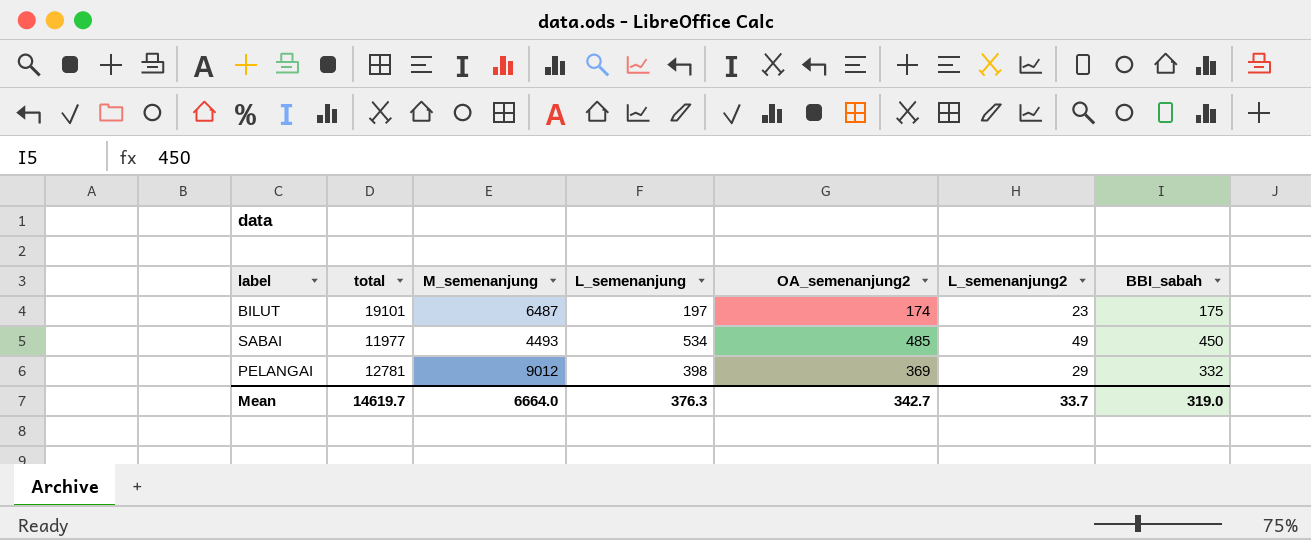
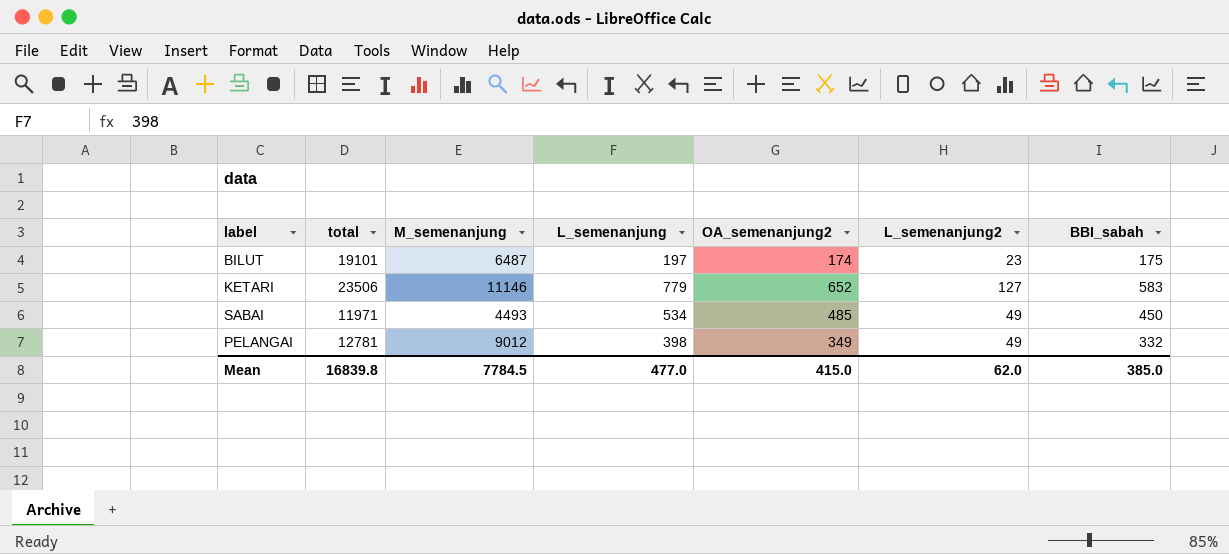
row KETARI: none -> 23506 | 11146 | 779 | 652 | 127 | 583
SABAI | total: 11977 -> 11971
PELANGAI | OA_semenanjung2: 369 -> 349
PELANGAI | L_semenanjung2: 29 -> 49
Mean | total: 14619.7 -> 16839.8
Mean | M_semenanjung: 6664.0 -> 7784.5
Mean | L_semenanjung: 376.3 -> 477.0
Mean | OA_semenanjung2: 342.7 -> 415.0
Mean | L_semenanjung2: 33.7 -> 62.0
Mean | BBI_sabah: 319.0 -> 385.0

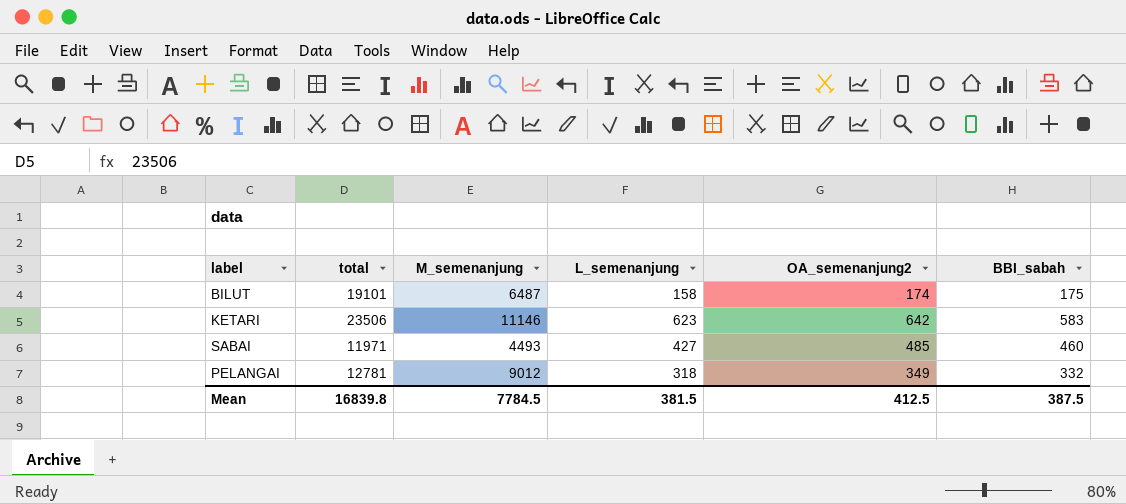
column L_semenanjung2 | formula: [L_semenanjung] - [OA_semenanjung2] -> none
BILUT | L_semenanjung: 197 -> 158
KETARI | L_semenanjung: 779 -> 623
KETARI | OA_semenanjung2: 652 -> 642
SABAI | L_semenanjung: 534 -> 427
SABAI | BBI_sabah: 450 -> 460
PELANGAI | L_semenanjung: 398 -> 318
Mean | L_semenanjung: 477.0 -> 381.5
Mean | OA_semenanjung2: 415.0 -> 412.5
Mean | BBI_sabah: 385.0 -> 387.5

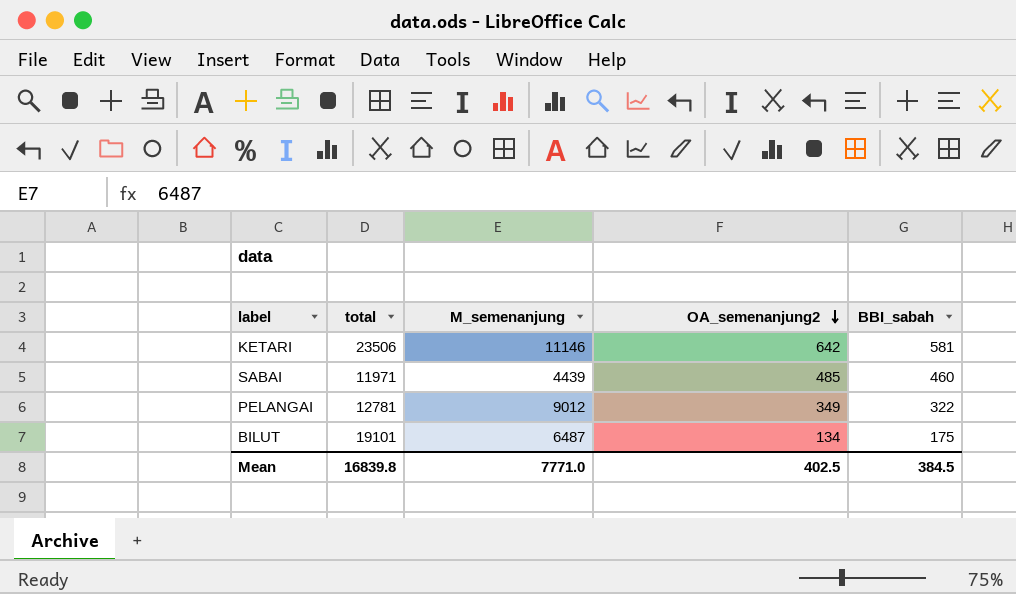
row order: none -> OA_semenanjung2 descending
column L_semenanjung | position: 4 -> none
KETARI | BBI_sabah: 583 -> 581
SABAI | M_semenanjung: 4493 -> 4439
PELANGAI | BBI_sabah: 332 -> 322
BILUT | OA_semenanjung2: 174 -> 134
Mean | M_semenanjung: 7784.5 -> 7771.0
Mean | OA_semenanjung2: 412.5 -> 402.5
Mean | BBI_sabah: 387.5 -> 384.5

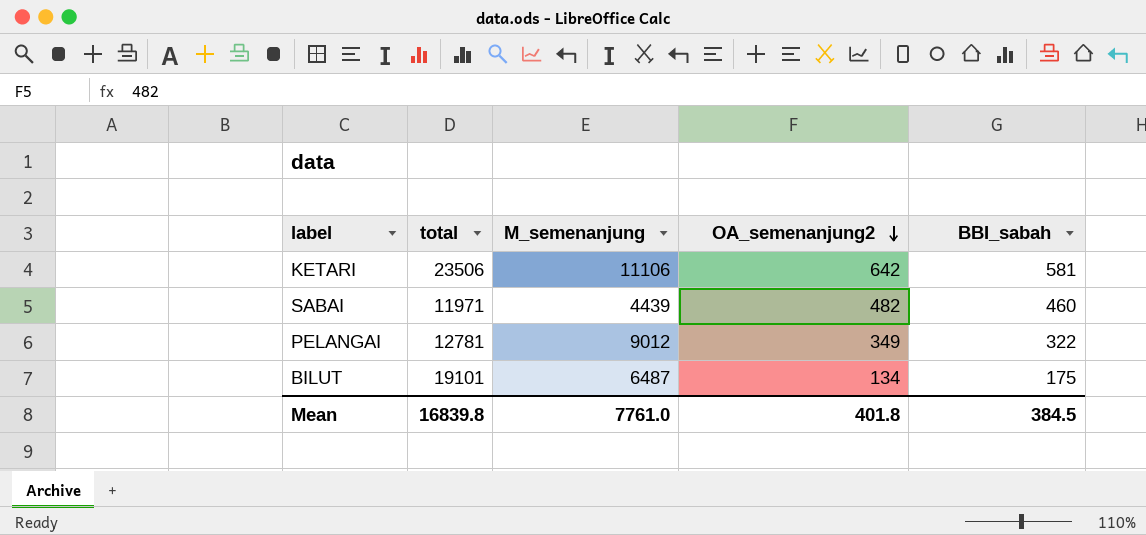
KETARI | M_semenanjung: 11146 -> 11106
SABAI | OA_semenanjung2: 485 -> 482
Mean | M_semenanjung: 7771.0 -> 7761.0
Mean | OA_semenanjung2: 402.5 -> 401.8

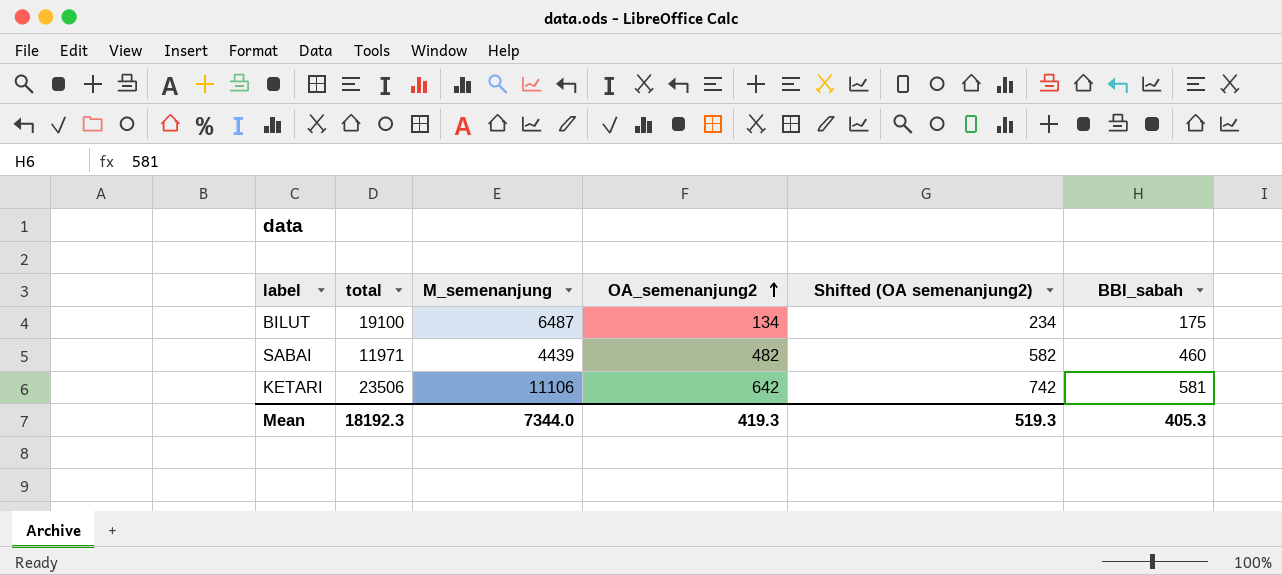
row order: OA_semenanjung2 descending -> OA_semenanjung2 ascending
column Shifted (OA semenanjung2) | formula: none -> [OA_semenanjung2] + 100
row PELANGAI: 12781 | 9012 | 349 | 322 -> none
BILUT | total: 19101 -> 19100
Mean | total: 16839.8 -> 18192.3
Mean | M_semenanjung: 7761.0 -> 7344.0
Mean | OA_semenanjung2: 401.8 -> 419.3
Mean | BBI_sabah: 384.5 -> 405.3

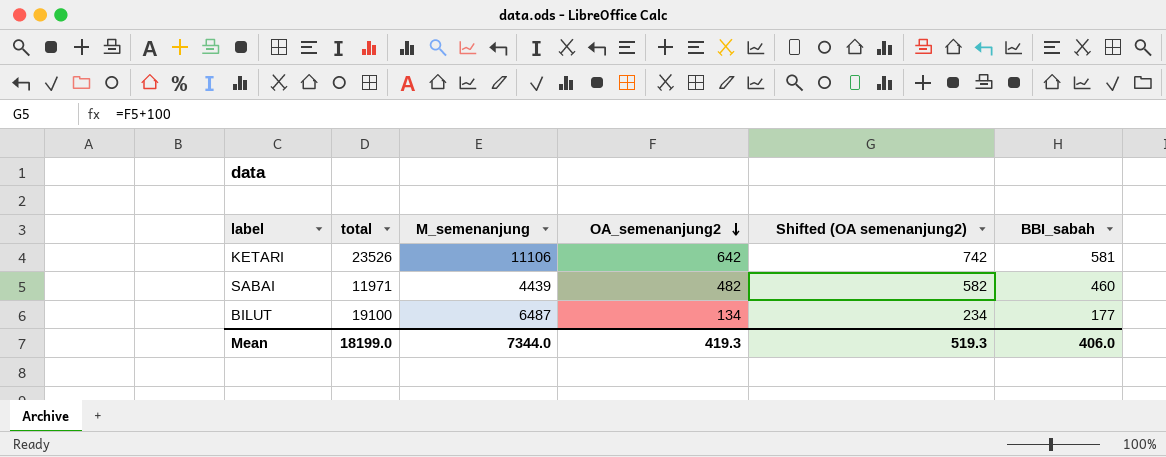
row order: OA_semenanjung2 ascending -> OA_semenanjung2 descending
KETARI | total: 23506 -> 23526
BILUT | BBI_sabah: 175 -> 177
Mean | total: 18192.3 -> 18199.0
Mean | BBI_sabah: 405.3 -> 406.0

